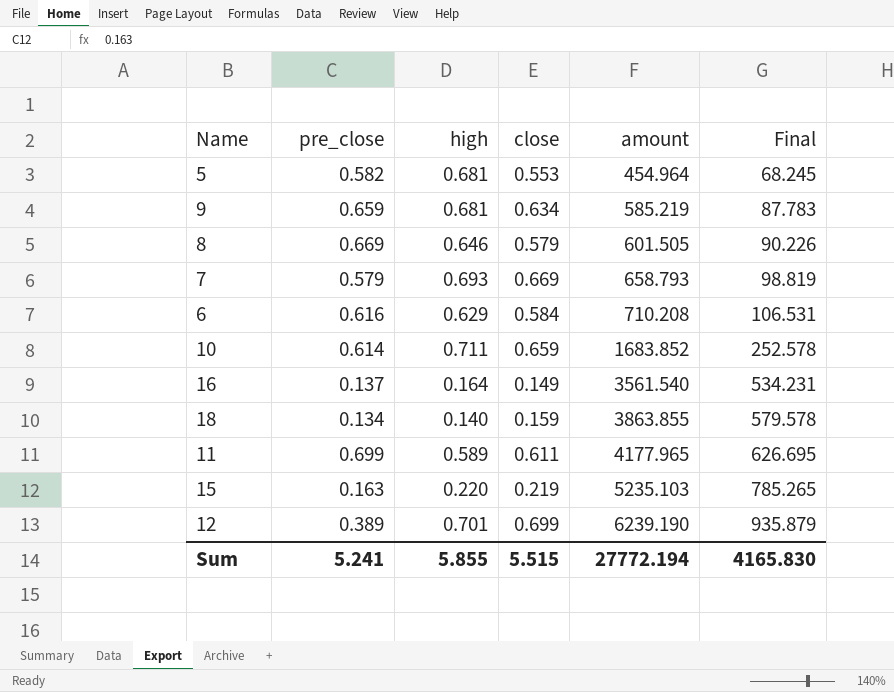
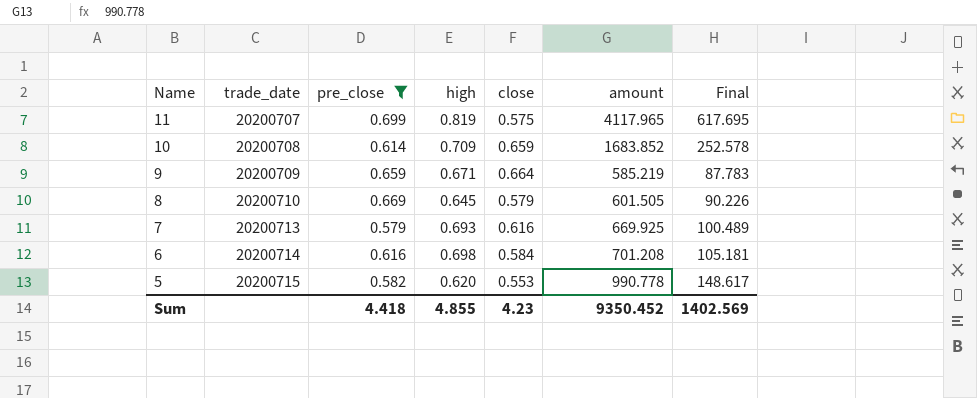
filter: none -> pre_close >= 0.579
row order: amount ascending -> Name descending
column trade_date | position: none -> 2
11 | high: 0.589 -> 0.819
11 | close: 0.611 -> 0.575
11 | amount: 4177.965 -> 4117.965
11 | Final: 626.695 -> 617.695
10 | high: 0.711 -> 0.709
9 | high: 0.681 -> 0.671
9 | close: 0.634 -> 0.664
8 | high: 0.646 -> 0.645
7 | close: 0.669 -> 0.616
7 | amount: 658.793 -> 669.925
7 | Final: 98.819 -> 100.489
6 | high: 0.629 -> 0.698
6 | amount: 710.208 -> 701.208
6 | Final: 106.531 -> 105.181
5 | high: 0.681 -> 0.620
5 | amount: 454.964 -> 990.778
5 | Final: 68.245 -> 148.617
Sum | pre_close: 5.241 -> 4.418
Sum | high: 5.855 -> 4.855
Sum | close: 5.515 -> 4.23
Sum | amount: 27772.194 -> 9350.452
Sum | Final: 4165.830 -> 1402.569

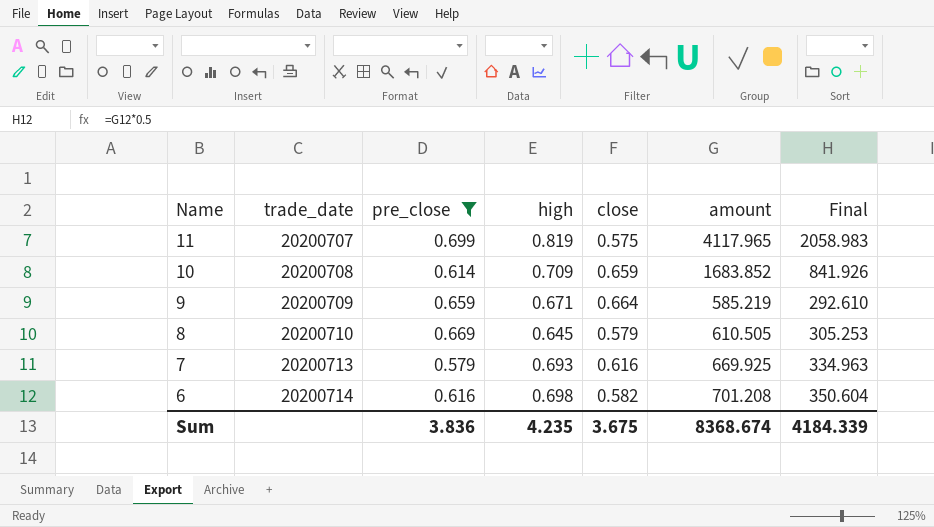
column Final | formula: [amount] * 0.15 -> [amount] * 0.5
row 5: 20200715 | 0.582 | 0.620 | 0.553 | 990.778 | 148.617 -> none
8 | amount: 601.505 -> 610.505
6 | close: 0.584 -> 0.582
Sum | pre_close: 4.418 -> 3.836
Sum | high: 4.855 -> 4.235
Sum | close: 4.23 -> 3.675
Sum | amount: 9350.452 -> 8368.674
Sum | Final: 1402.569 -> 4184.339

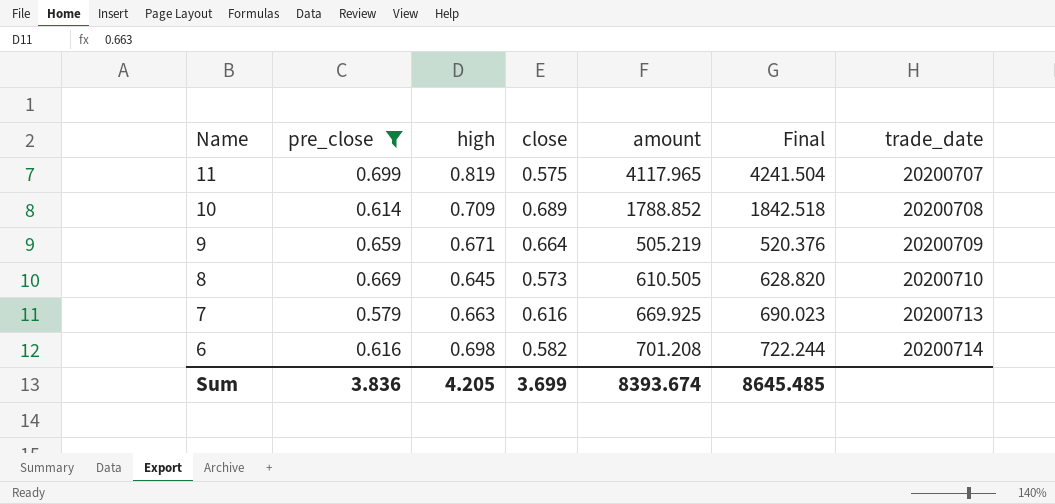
column Final | formula: [amount] * 0.5 -> [amount] * 1.03
column trade_date | position: 2 -> 7
10 | close: 0.659 -> 0.689
10 | amount: 1683.852 -> 1788.852
9 | amount: 585.219 -> 505.219
8 | close: 0.579 -> 0.573
7 | high: 0.693 -> 0.663
Sum | high: 4.235 -> 4.205
Sum | close: 3.675 -> 3.699
Sum | amount: 8368.674 -> 8393.674
Sum | Final: 4184.339 -> 8645.485

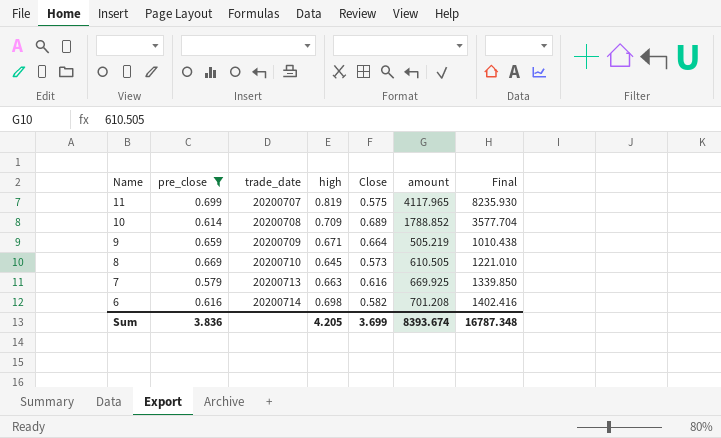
column trade_date | position: 7 -> 3
column name: close -> Close
column Final | formula: [amount] * 1.03 -> [amount] * 2
Sum | Final: 8645.485 -> 16787.348

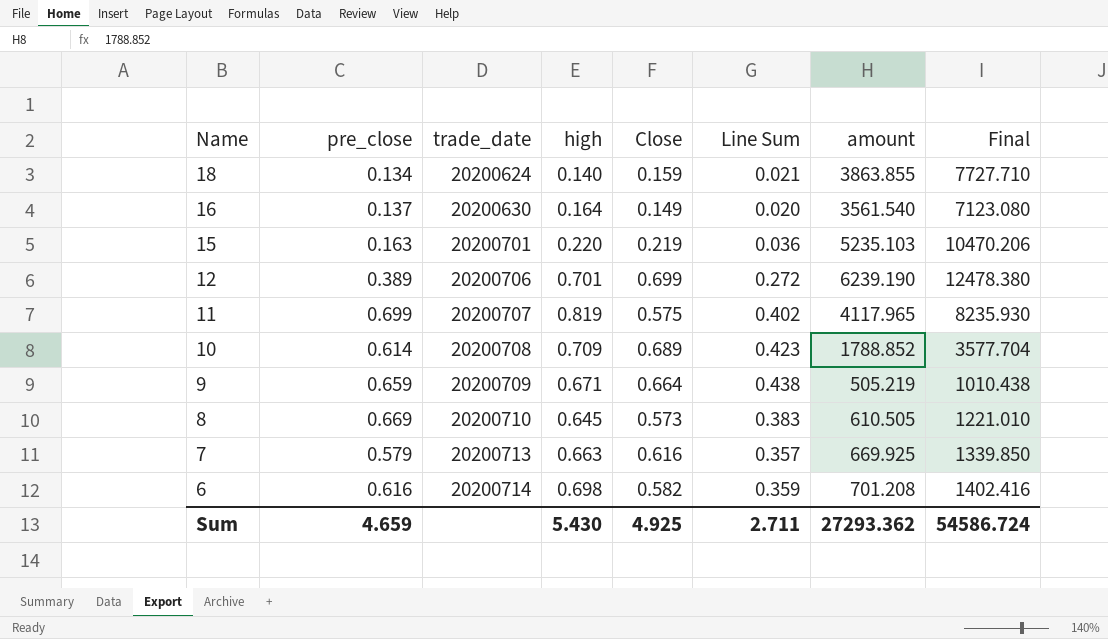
filter: pre_close >= 0.579 -> none
column Line Sum | formula: none -> [pre_close] * [Close]
Sum | pre_close: 3.836 -> 4.659
Sum | high: 4.205 -> 5.430
Sum | Close: 3.699 -> 4.925
Sum | amount: 8393.674 -> 27293.362
Sum | Final: 16787.348 -> 54586.724

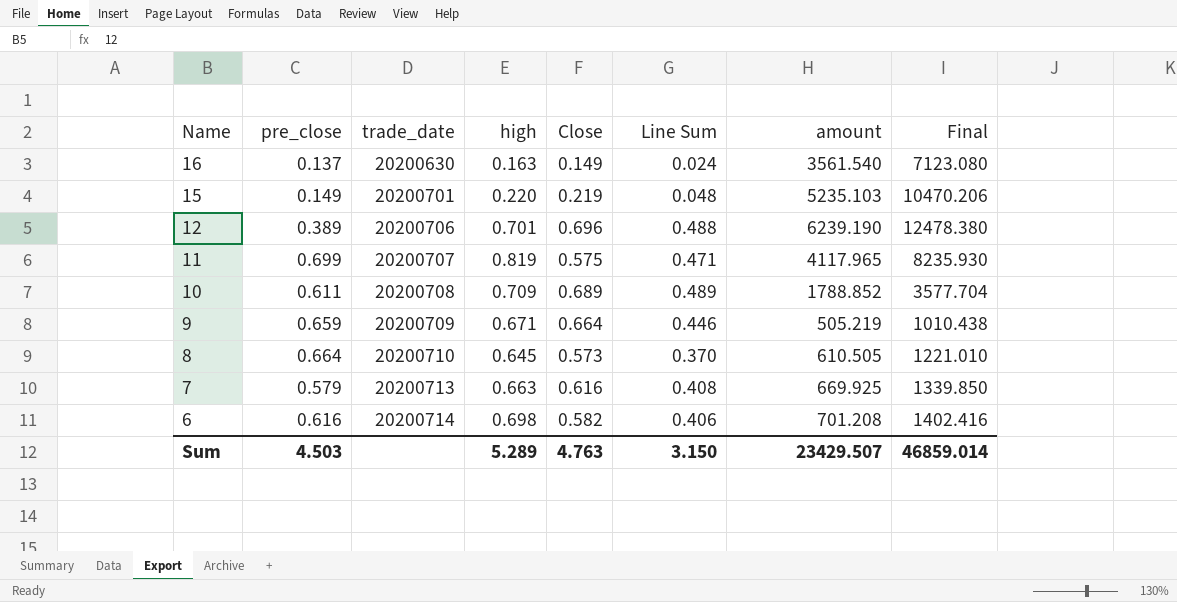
column Line Sum | formula: [pre_close] * [Close] -> [high] * [Close]
row 18: 0.134 | 20200624 | 0.140 | 0.159 | 0.021 | 3863.855 | 7727.710 -> none
16 | high: 0.164 -> 0.163
15 | pre_close: 0.163 -> 0.149
12 | Close: 0.699 -> 0.696
10 | pre_close: 0.614 -> 0.611
8 | pre_close: 0.669 -> 0.664
Sum | pre_close: 4.659 -> 4.503
Sum | high: 5.430 -> 5.289
Sum | Close: 4.925 -> 4.763
Sum | Line Sum: 2.711 -> 3.150
Sum | amount: 27293.362 -> 23429.507
Sum | Final: 54586.724 -> 46859.014

